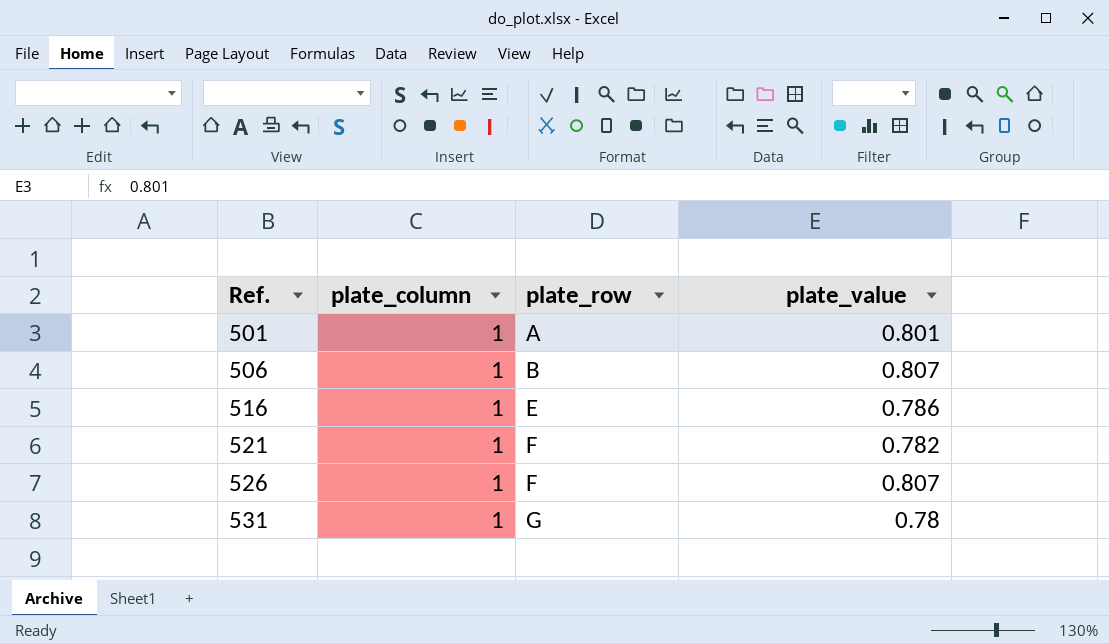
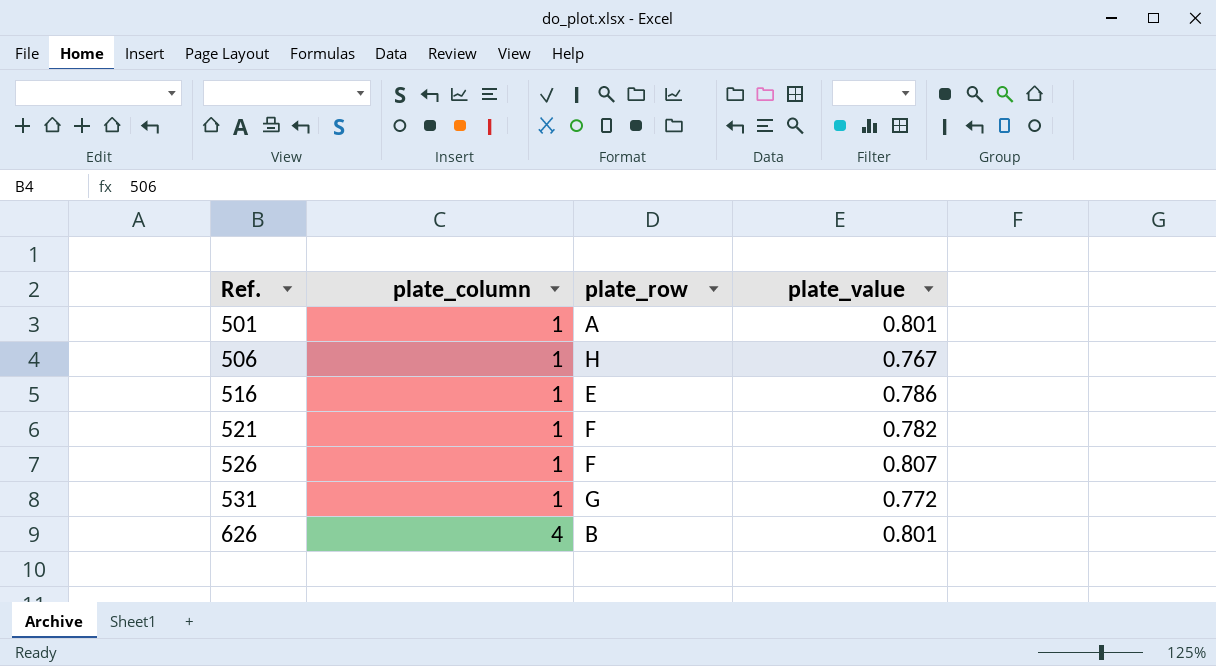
506 | plate_row: B -> H
506 | plate_value: 0.807 -> 0.767
531 | plate_value: 0.78 -> 0.772
row 626: none -> 4 | B | 0.801

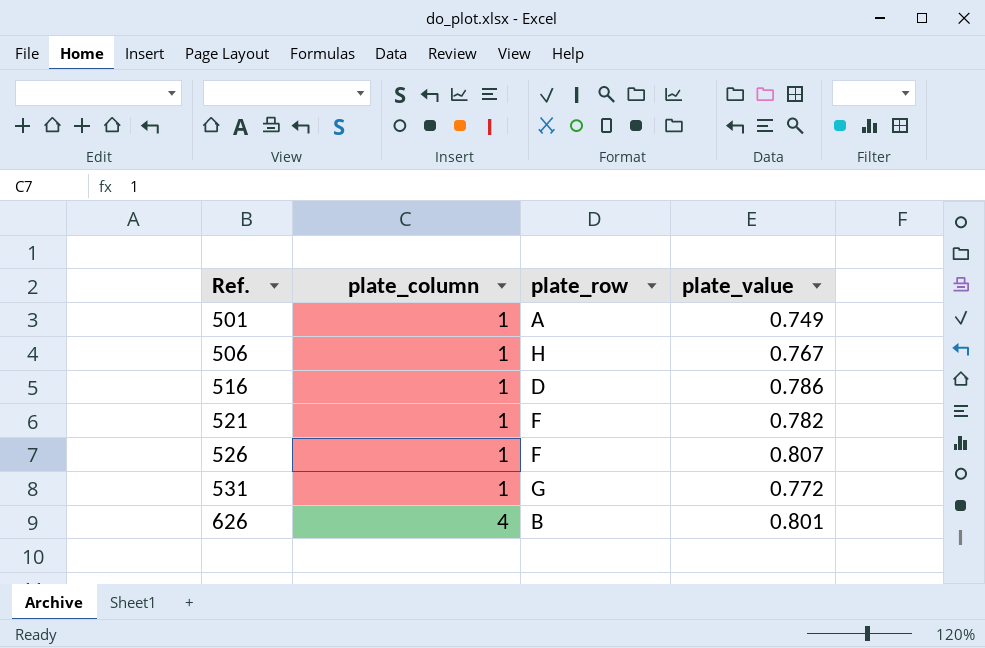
501 | plate_value: 0.801 -> 0.749
516 | plate_row: E -> D

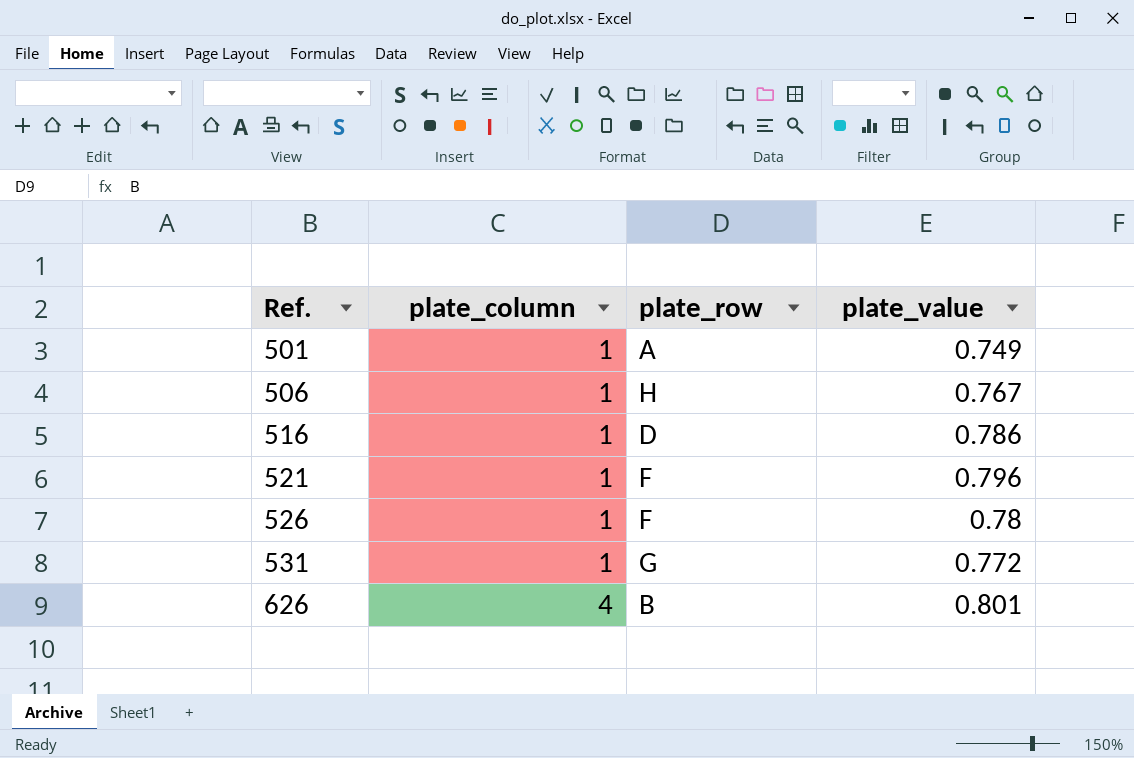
521 | plate_value: 0.782 -> 0.796
526 | plate_value: 0.807 -> 0.78

